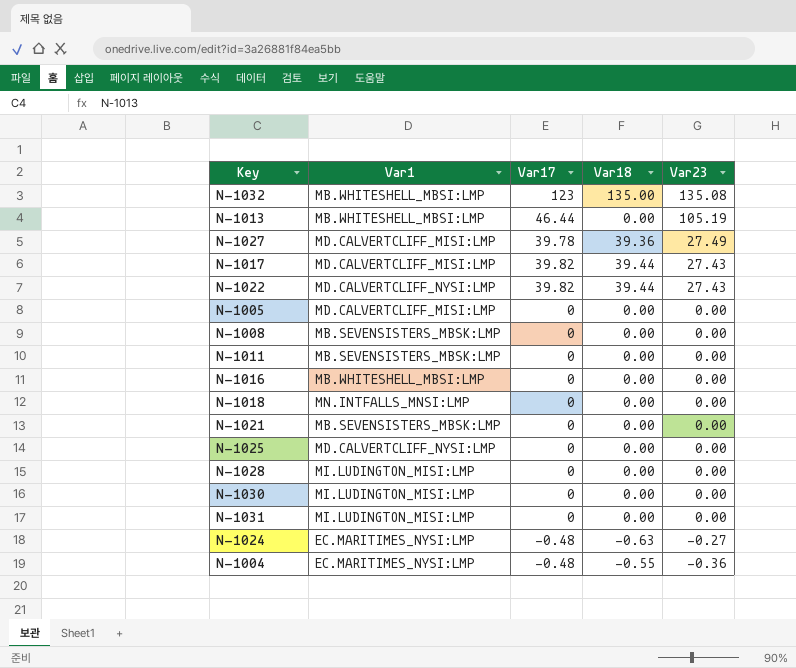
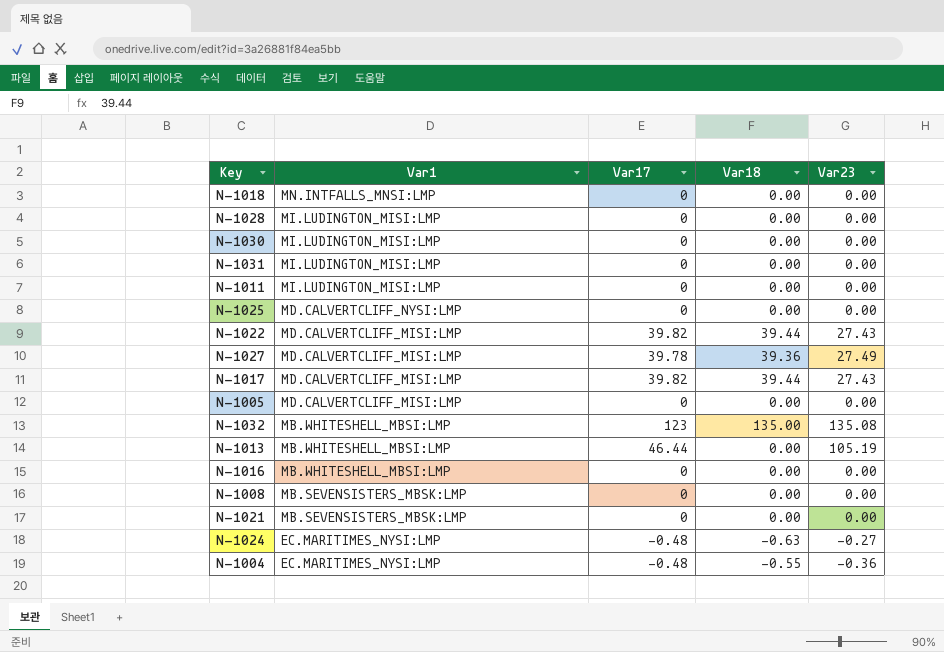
row order: Var23 descending -> Var1 descending
N-1011 | Var1: MB.SEVENSISTERS_MBSK:LMP -> MI.LUDINGTON_MISI:LMP
N-1022 | Var1: MD.CALVERTCLIFF_NYSI:LMP -> MD.CALVERTCLIFF_MISI:LMP

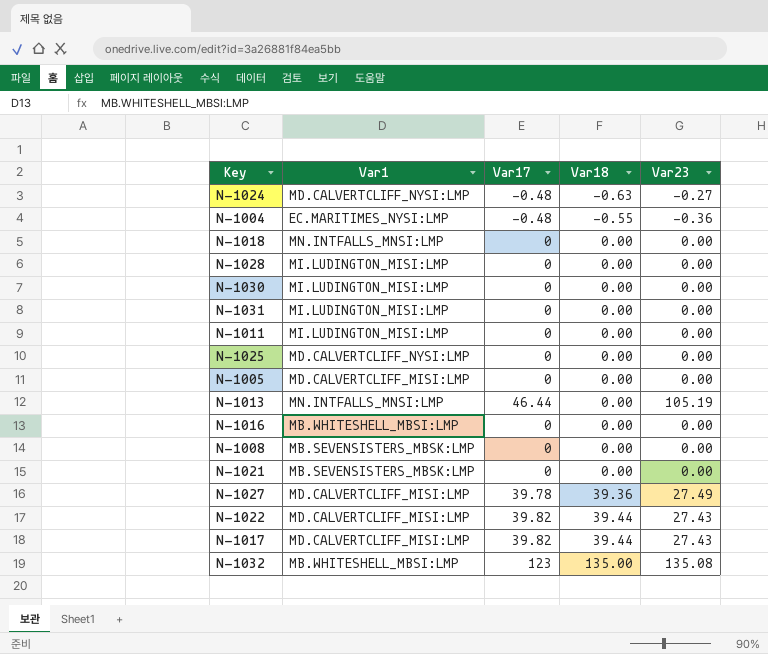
row order: Var1 descending -> Var18 ascending
N-1024 | Var1: EC.MARITIMES_NYSI:LMP -> MD.CALVERTCLIFF_NYSI:LMP
N-1013 | Var1: MB.WHITESHELL_MBSI:LMP -> MN.INTFALLS_MNSI:LMP

